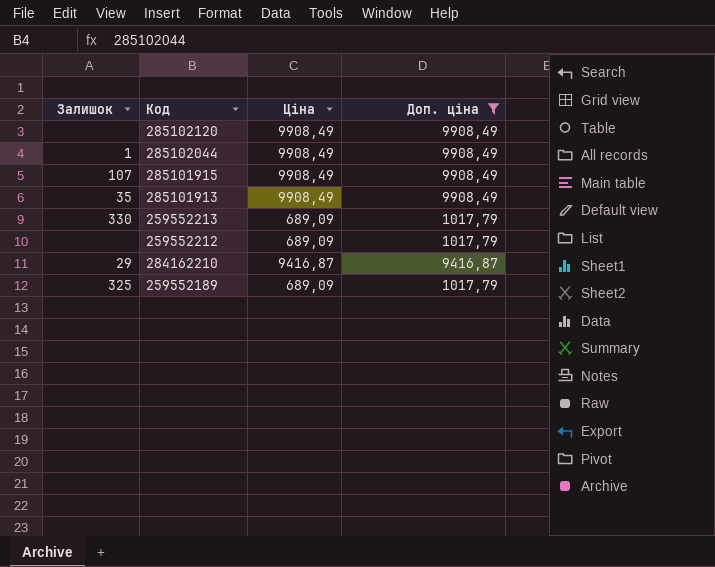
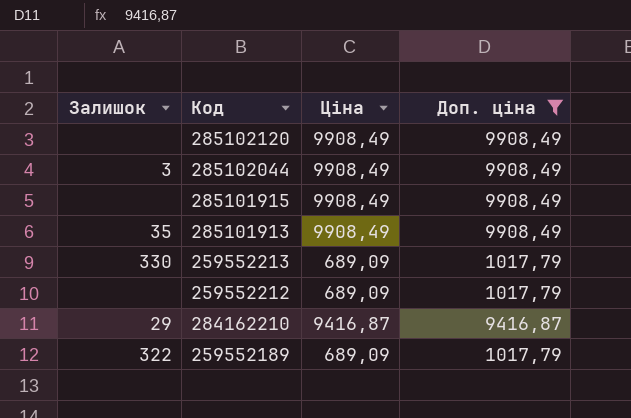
285102044 | Залишок: 1 -> 3
285101915 | Залишок: 107 -> none
259552189 | Залишок: 325 -> 322

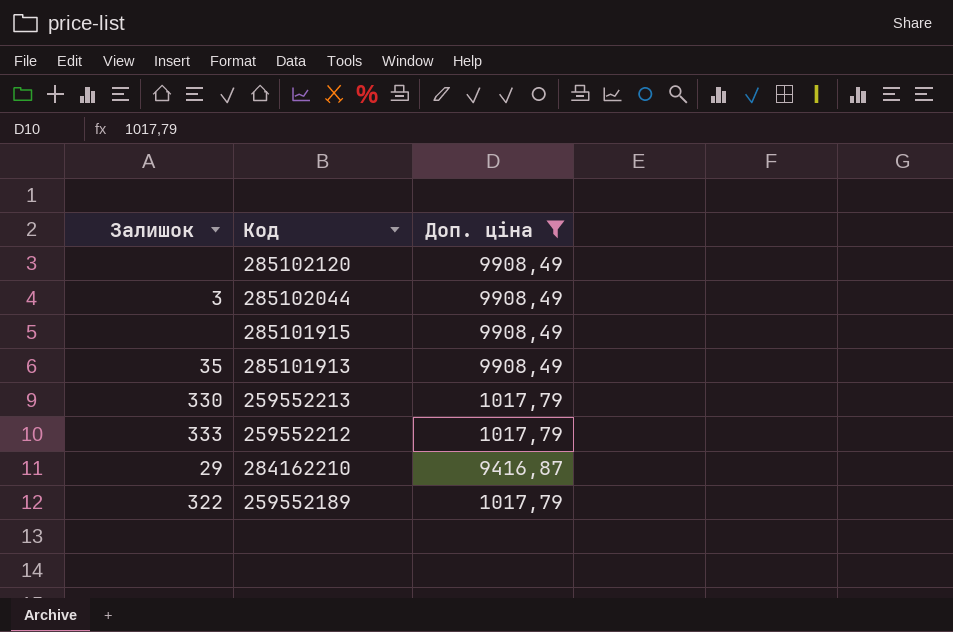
column Ціна | position: 3 -> none
259552212 | Залишок: none -> 333

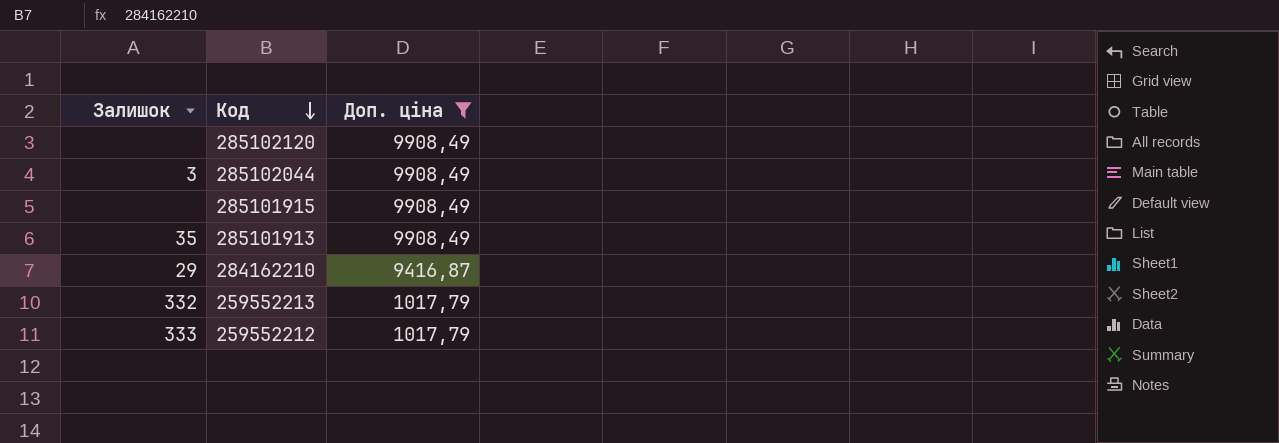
row order: none -> Код descending
row 259552189: 322 | 1017,79 -> none
259552213 | Залишок: 330 -> 332

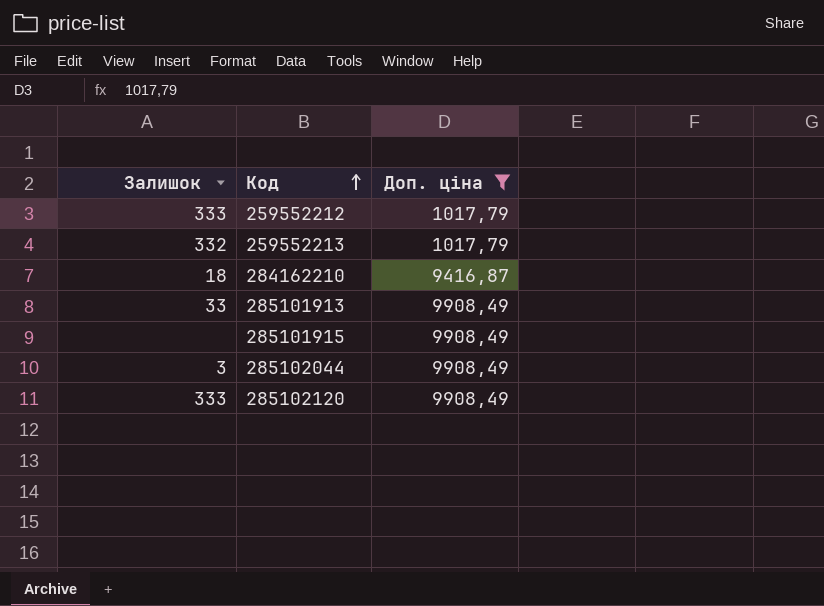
row order: Код descending -> Код ascending
284162210 | Залишок: 29 -> 18
285101913 | Залишок: 35 -> 33
285102120 | Залишок: none -> 333

